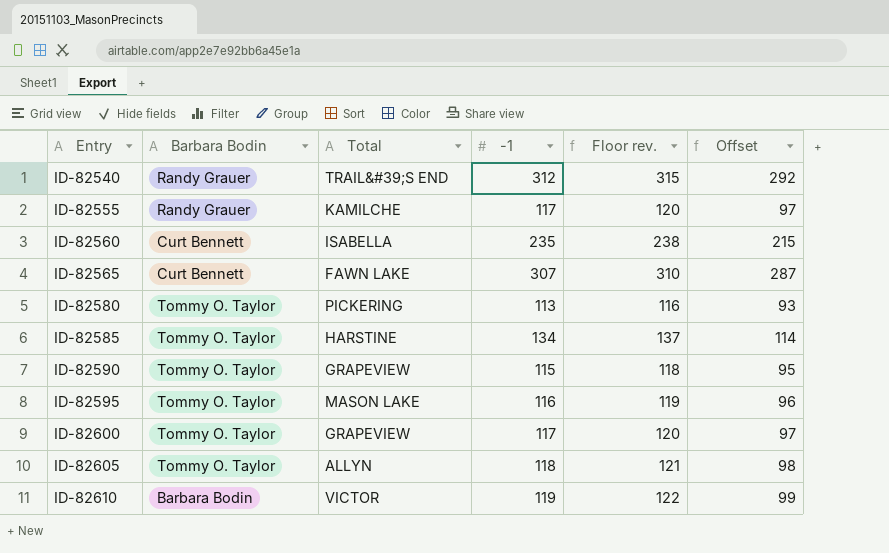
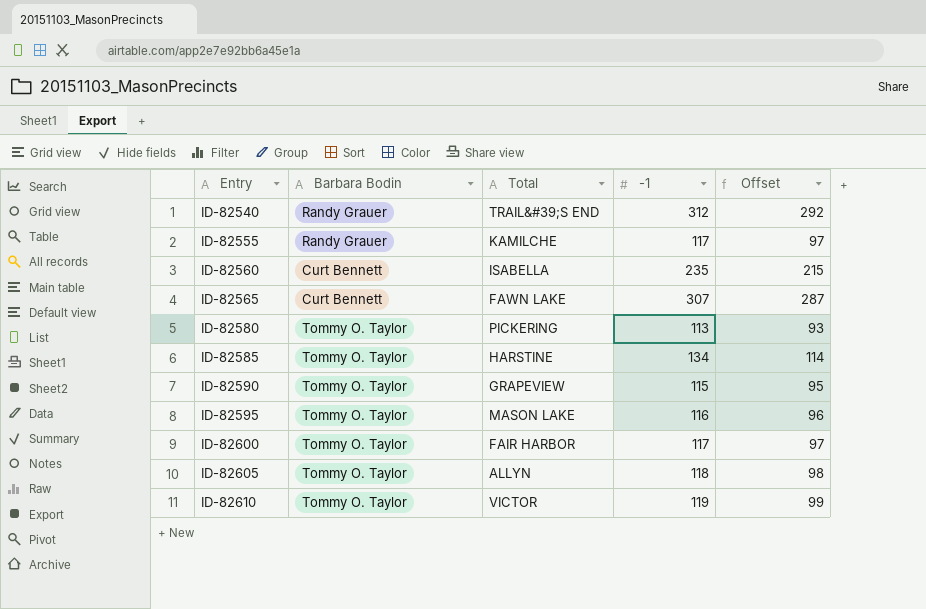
column Floor rev. | formula: [-1] + 3 -> none
ID-82600 | Total: GRAPEVIEW -> FAIR HARBOR
ID-82610 | Barbara Bodin: Barbara Bodin -> Tommy O. Taylor

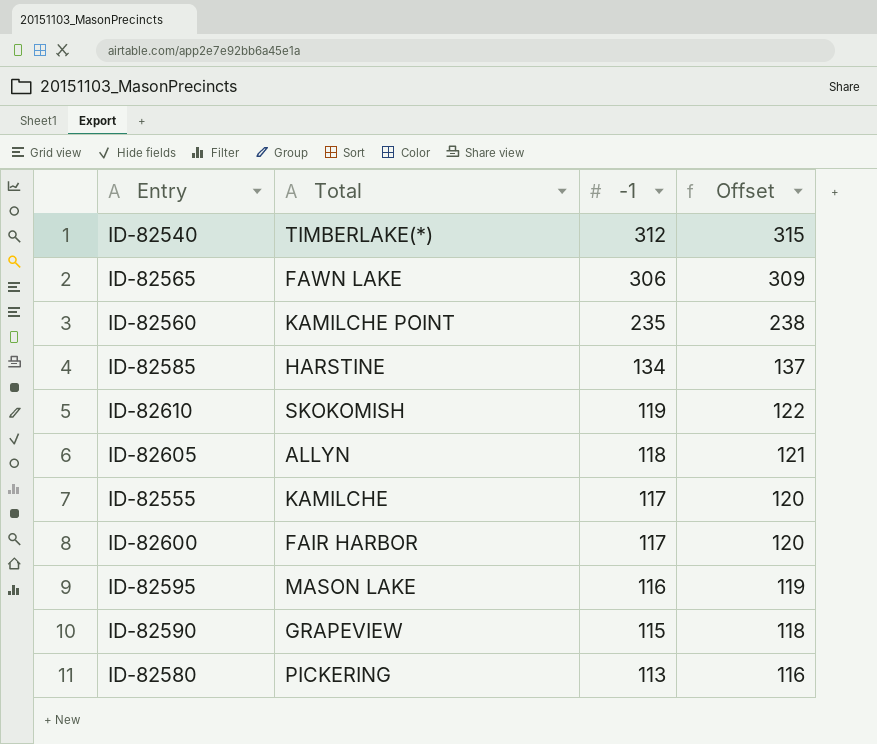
row order: Entry ascending -> -1 descending
column Barbara Bodin | position: 2 -> none
column Offset | formula: [-1] - 20 -> [-1] + 3
ID-82540 | Total: TRAIL&#39;S END -> TIMBERLAKE(*)
ID-82565 | -1: 307 -> 306
ID-82560 | Total: ISABELLA -> KAMILCHE POINT
ID-82610 | Total: VICTOR -> SKOKOMISH

